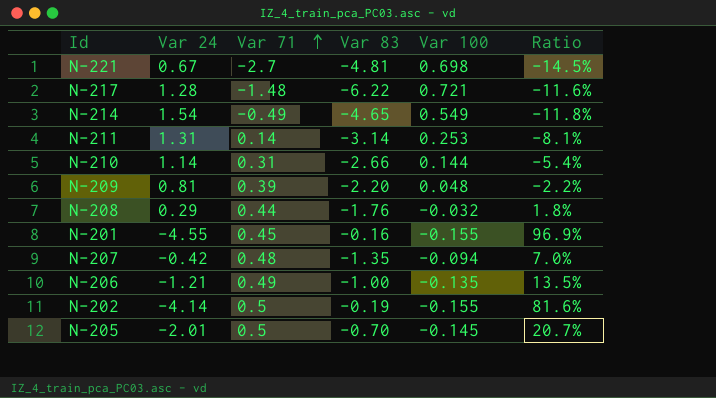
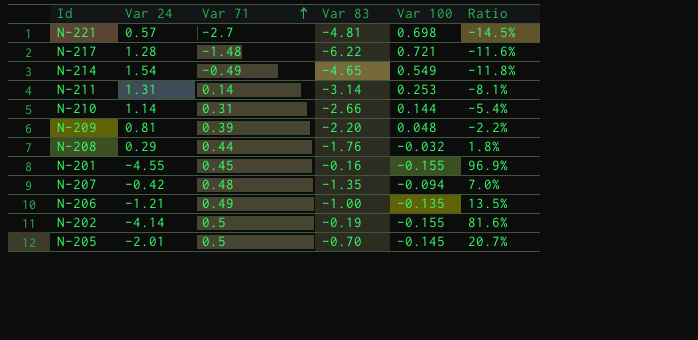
N-221 | Var 24: 0.67 -> 0.57

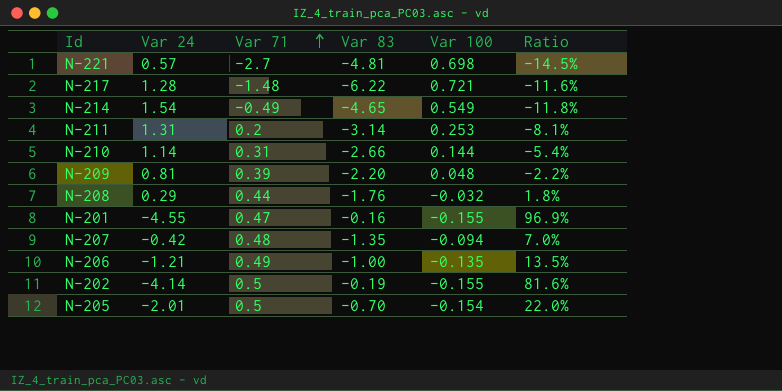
N-211 | Var 71: 0.14 -> 0.2
N-201 | Var 71: 0.45 -> 0.47
N-205 | Var 100: -0.145 -> -0.154
N-205 | Ratio: 20.7% -> 22.0%

